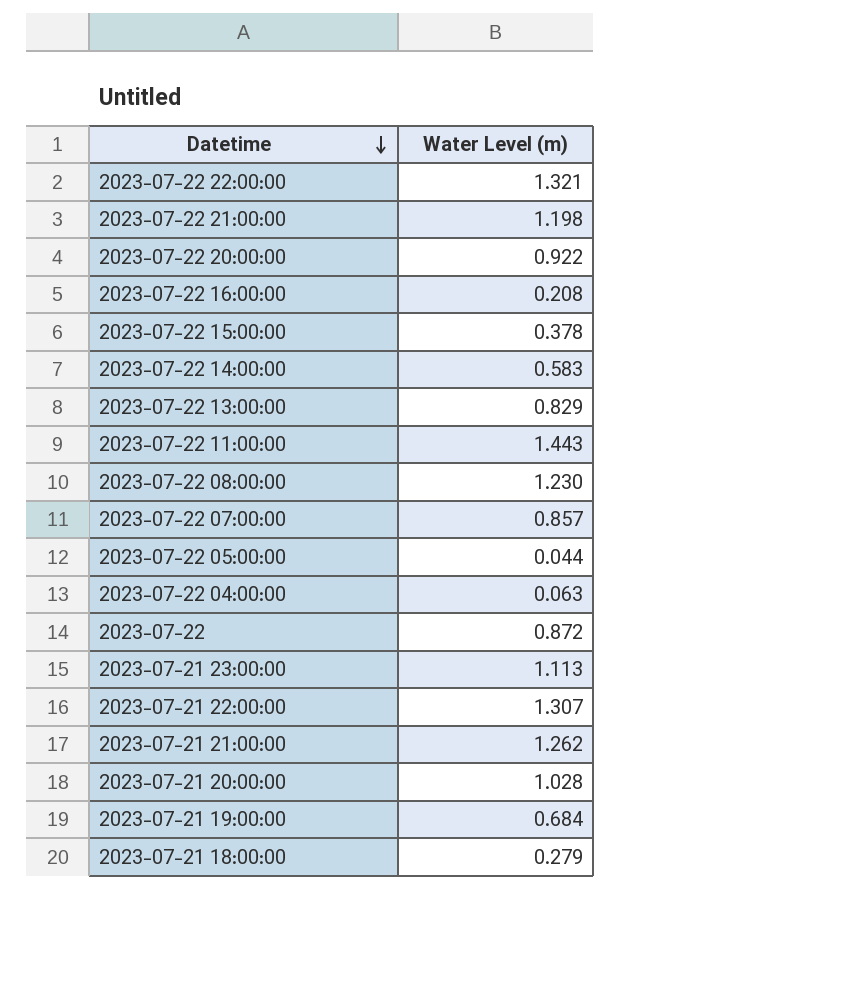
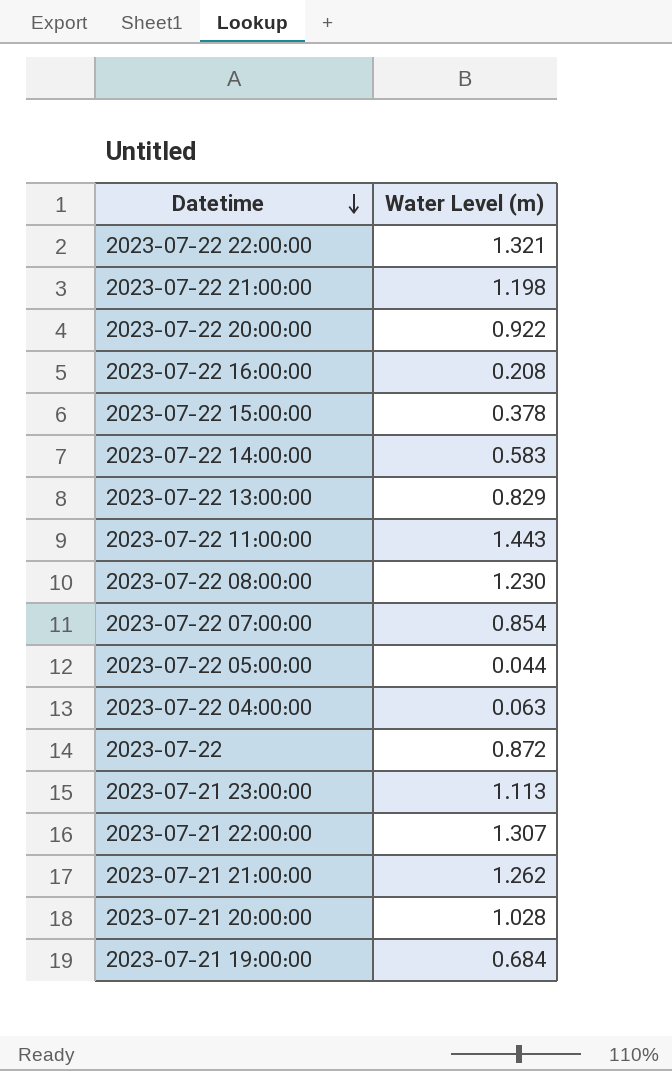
row 2023-07-21 18:00:00: 0.279 -> none
2023-07-22 07:00:00 | Water Level (m): 0.857 -> 0.854

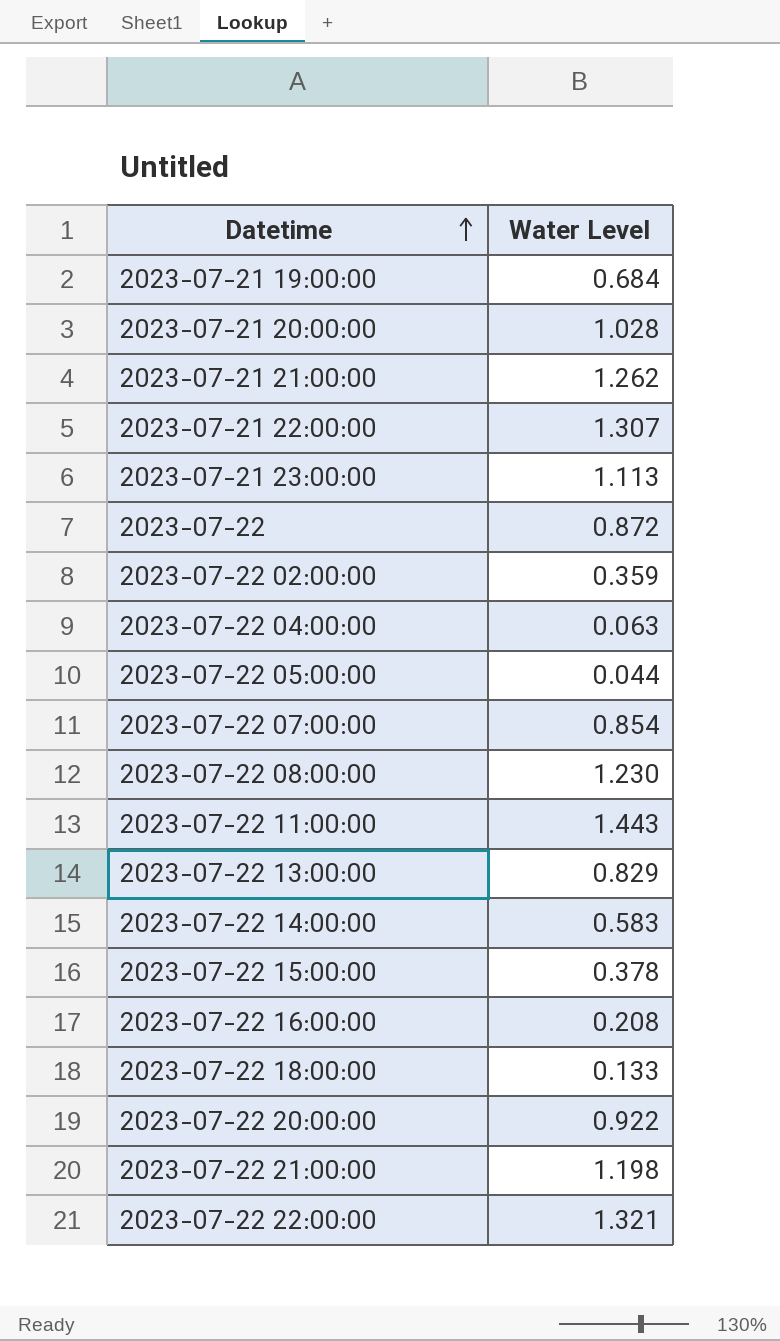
row order: Datetime descending -> Datetime ascending
column name: Water Level (m) -> Water Level
row 2023-07-22 02:00:00: none -> 0.359
row 2023-07-22 18:00:00: none -> 0.133

